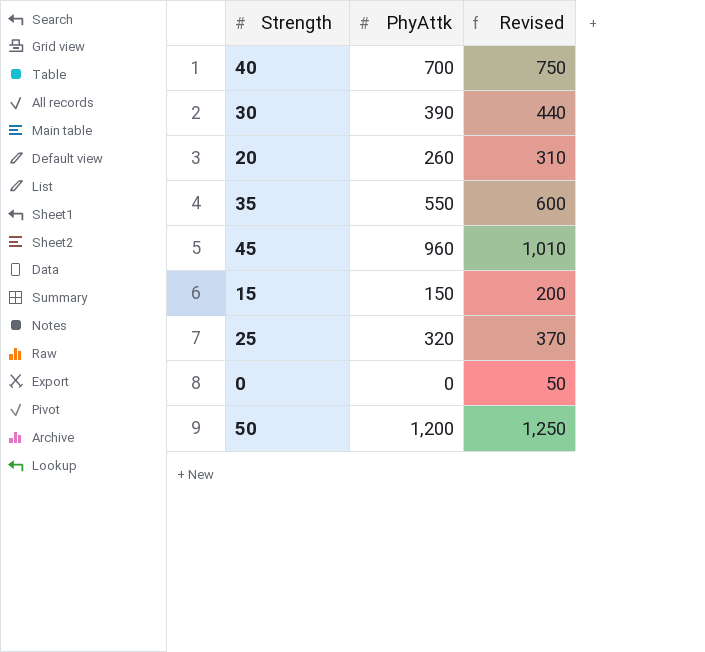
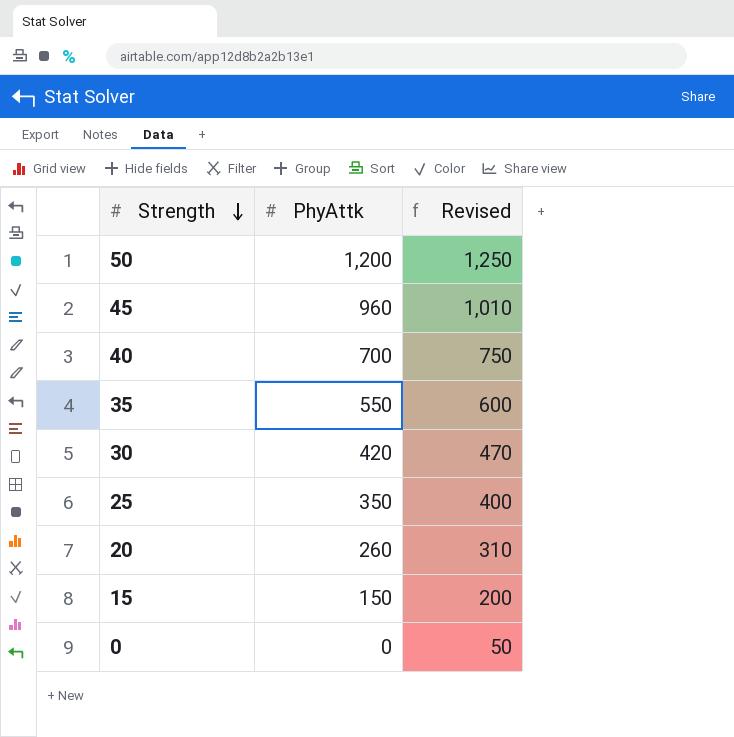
row order: none -> Strength descending
30 | PhyAttk: 390 -> 420
30 | Revised: 440 -> 470
25 | PhyAttk: 320 -> 350
25 | Revised: 370 -> 400

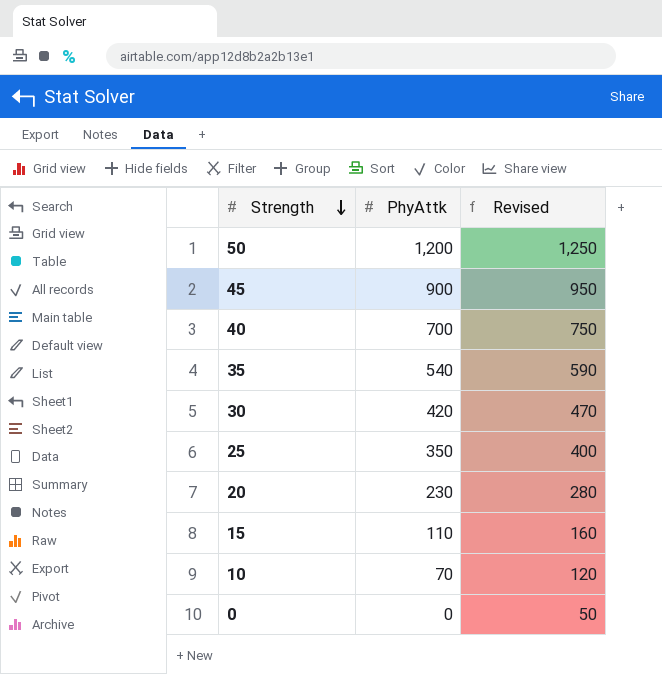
45 | PhyAttk: 960 -> 900
45 | Revised: 1,010 -> 950
35 | PhyAttk: 550 -> 540
35 | Revised: 600 -> 590
20 | PhyAttk: 260 -> 230
20 | Revised: 310 -> 280
15 | PhyAttk: 150 -> 110
15 | Revised: 200 -> 160
row 10: none -> 70 | 120

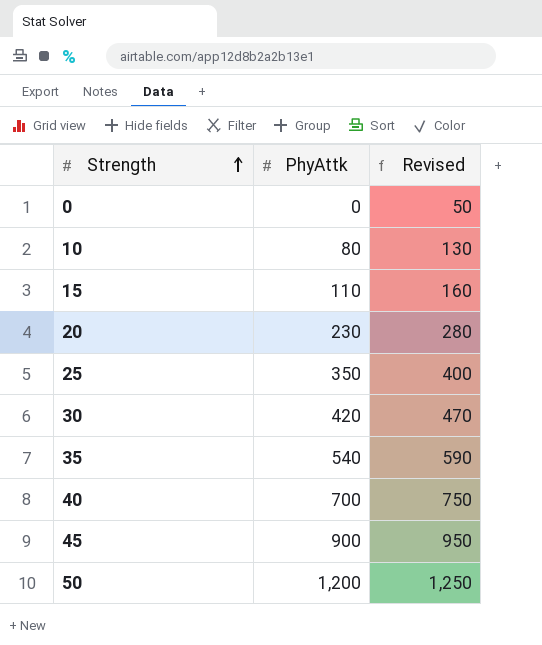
row order: Strength descending -> Strength ascending
10 | PhyAttk: 70 -> 80
10 | Revised: 120 -> 130

